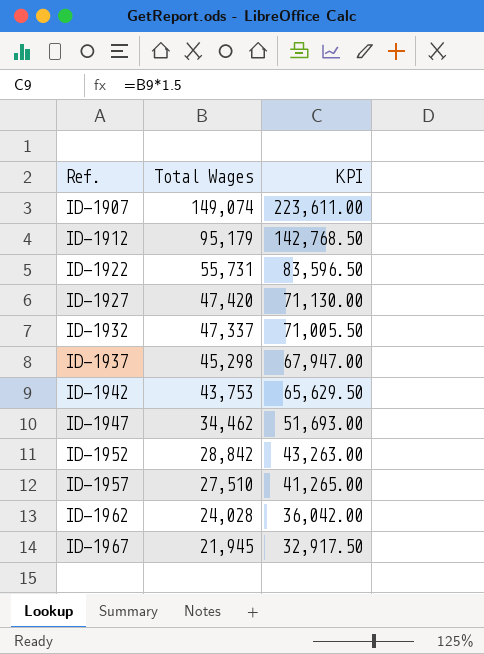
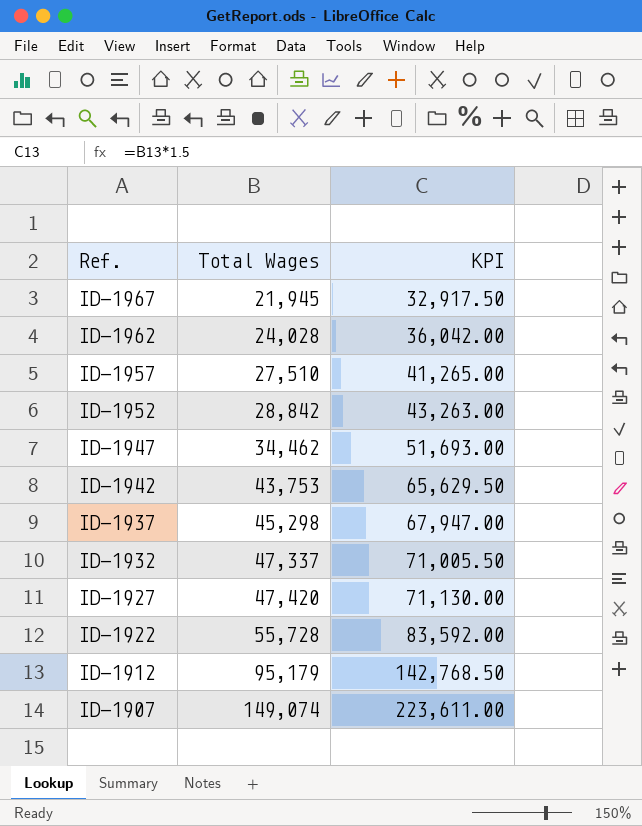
row order: Ref. ascending -> Ref. descending
ID-1922 | Total Wages: 55,731 -> 55,728
ID-1922 | KPI: 83,596.50 -> 83,592.00

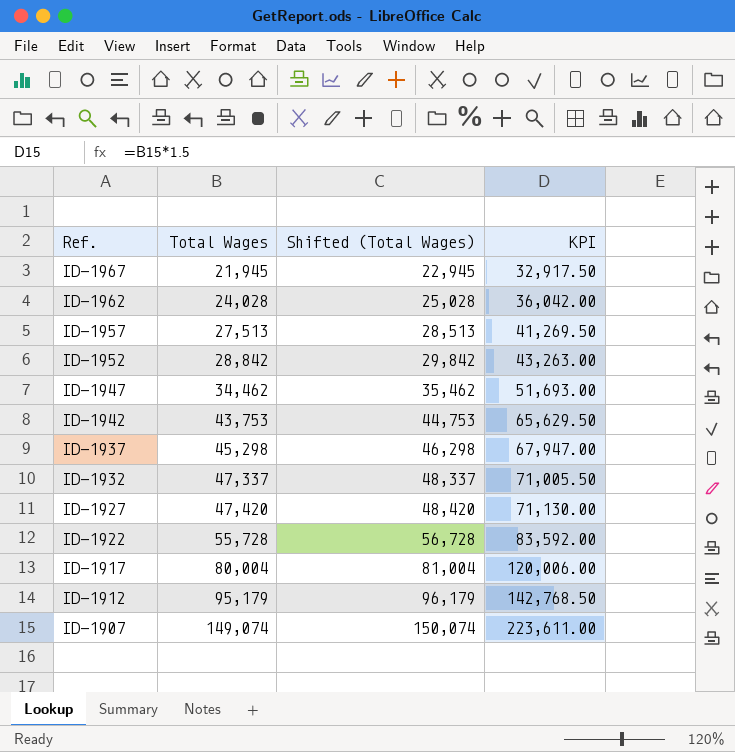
column Shifted (Total Wages) | formula: none -> [Total Wages] + 1000
ID-1957 | Total Wages: 27,510 -> 27,513
ID-1957 | KPI: 41,265.00 -> 41,269.50
row ID-1917: none -> 80,004 | 81,004 | 120,006.00

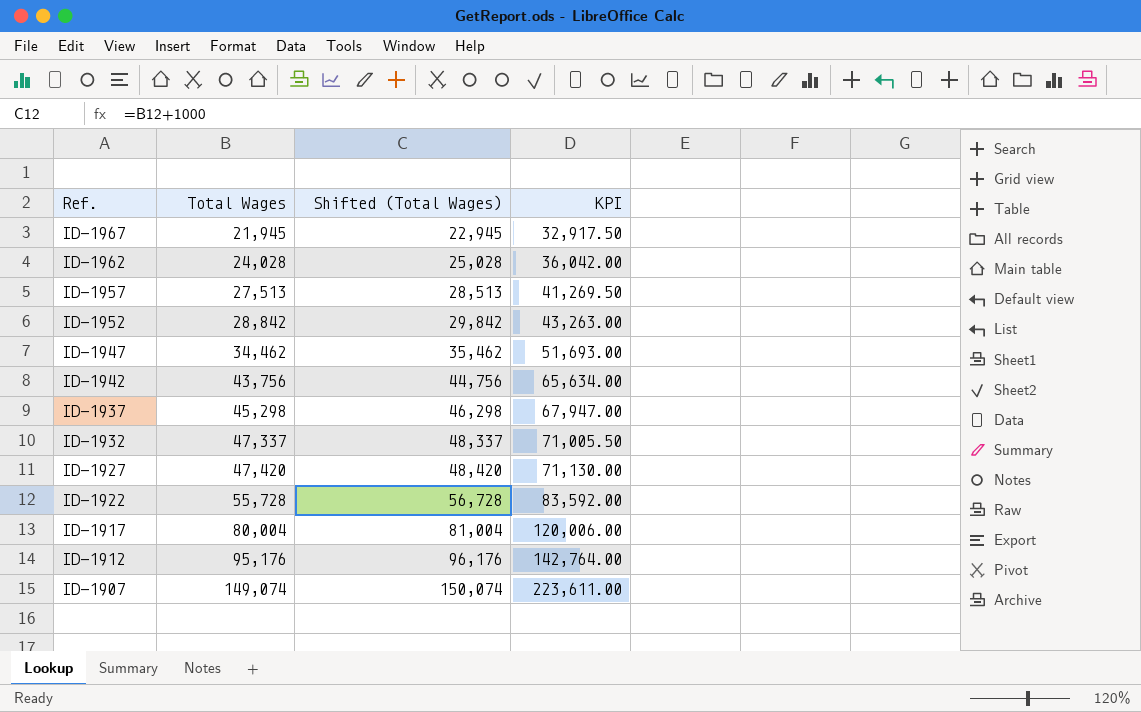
ID-1942 | Total Wages: 43,753 -> 43,756
ID-1942 | Shifted (Total Wages): 44,753 -> 44,756
ID-1942 | KPI: 65,629.50 -> 65,634.00
ID-1912 | Total Wages: 95,179 -> 95,176
ID-1912 | Shifted (Total Wages): 96,179 -> 96,176
ID-1912 | KPI: 142,768.50 -> 142,764.00

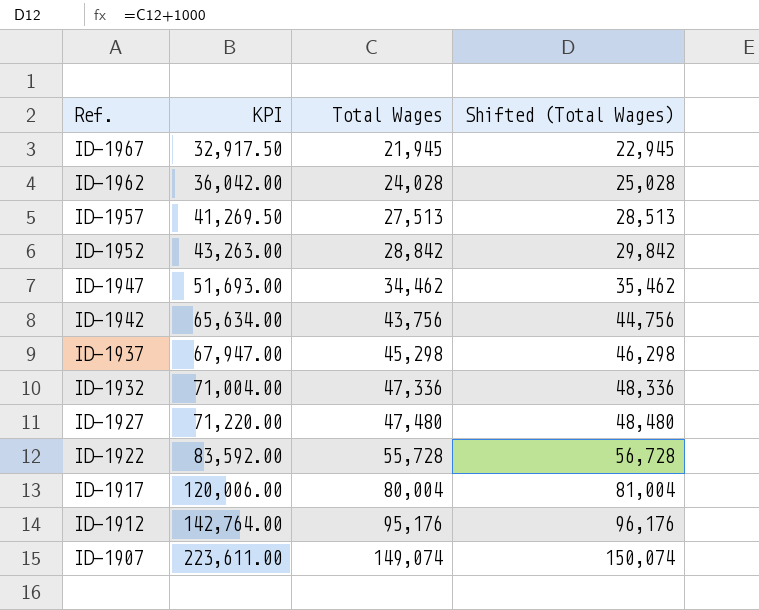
column KPI | position: 4 -> 2
ID-1932 | KPI: 71,005.50 -> 71,004.00
ID-1932 | Total Wages: 47,337 -> 47,336
ID-1932 | Shifted (Total Wages): 48,337 -> 48,336
ID-1927 | KPI: 71,130.00 -> 71,220.00
ID-1927 | Total Wages: 47,420 -> 47,480
ID-1927 | Shifted (Total Wages): 48,420 -> 48,480

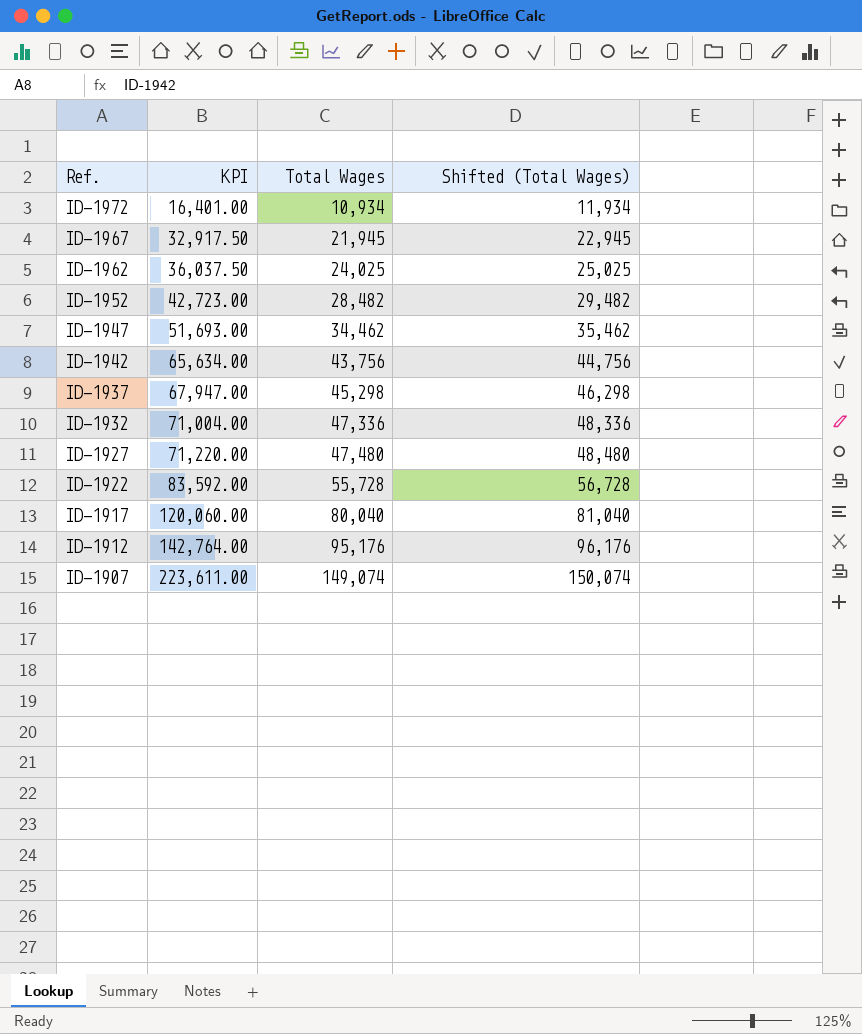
row ID-1957: 41,269.50 | 27,513 | 28,513 -> none
row ID-1972: none -> 16,401.00 | 10,934 | 11,934
ID-1962 | KPI: 36,042.00 -> 36,037.50
ID-1962 | Total Wages: 24,028 -> 24,025
ID-1962 | Shifted (Total Wages): 25,028 -> 25,025
ID-1952 | KPI: 43,263.00 -> 42,723.00
ID-1952 | Total Wages: 28,842 -> 28,482
ID-1952 | Shifted (Total Wages): 29,842 -> 29,482
ID-1917 | KPI: 120,006.00 -> 120,060.00
ID-1917 | Total Wages: 80,004 -> 80,040
ID-1917 | Shifted (Total Wages): 81,004 -> 81,040

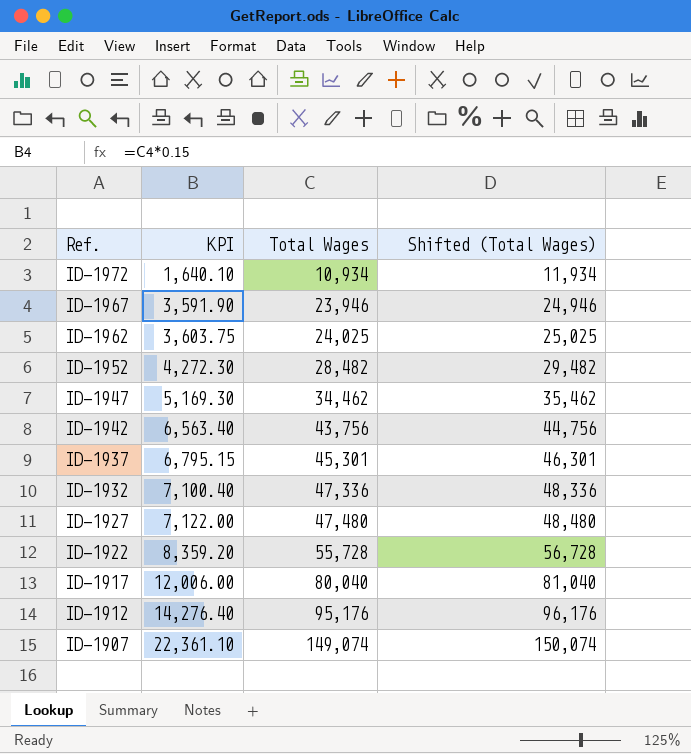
column KPI | formula: [Total Wages] * 1.5 -> [Total Wages] * 0.15
ID-1967 | Total Wages: 21,945 -> 23,946
ID-1967 | Shifted (Total Wages): 22,945 -> 24,946
ID-1937 | Total Wages: 45,298 -> 45,301
ID-1937 | Shifted (Total Wages): 46,298 -> 46,301

